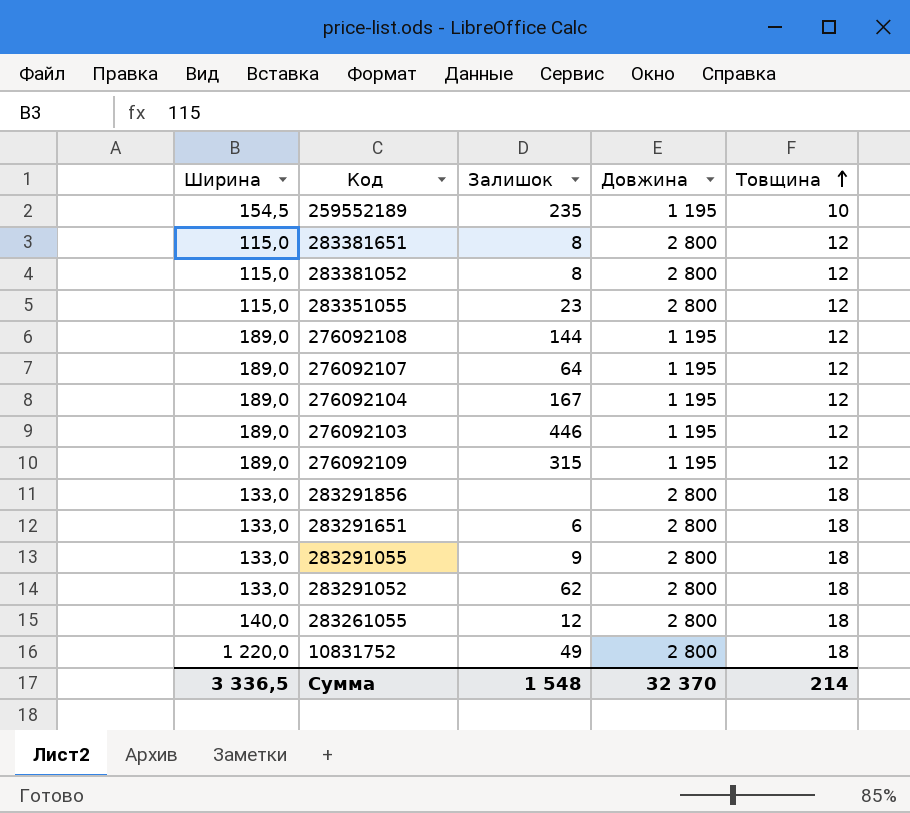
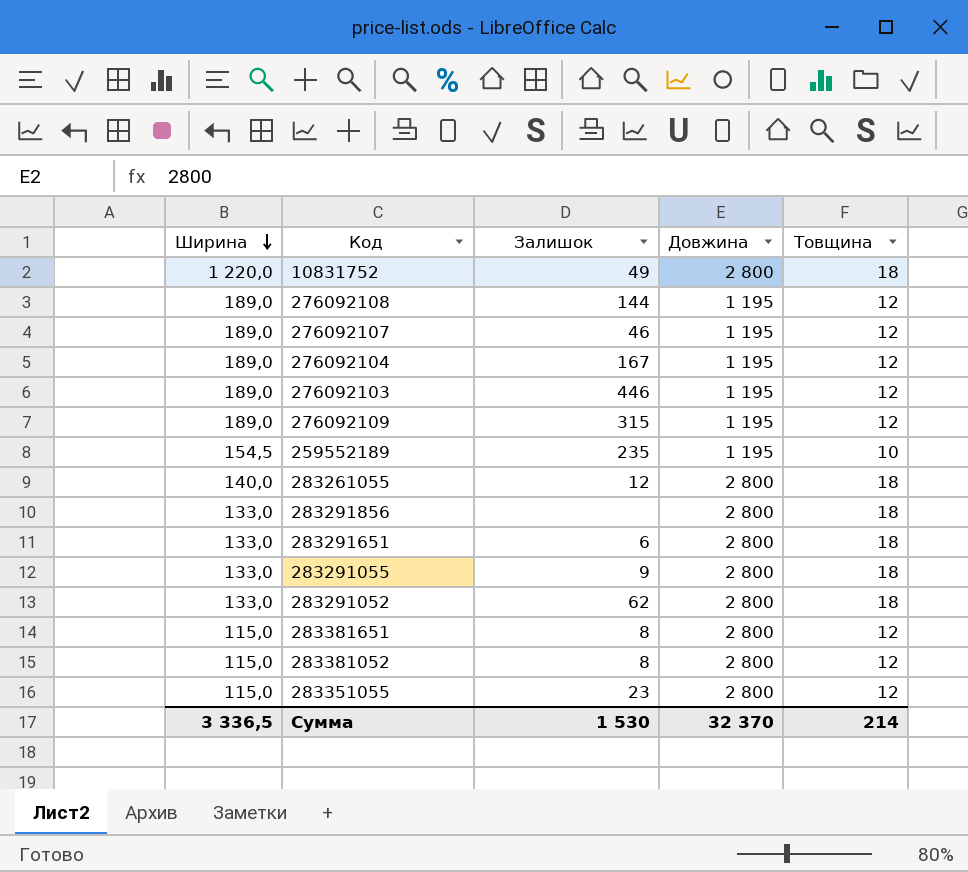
row order: Товщина ascending -> Ширина descending
276092107 | Залишок: 64 -> 46
Сумма | Залишок: 1 548 -> 1 530

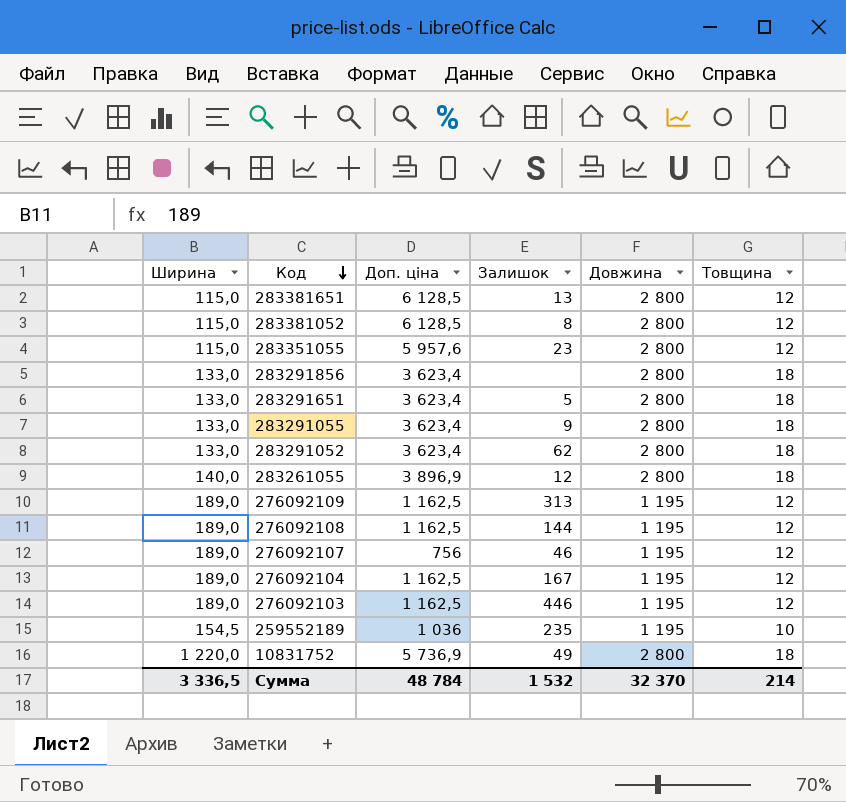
row order: Ширина descending -> Код descending
column Доп. ціна | position: none -> 3
283381651 | Залишок: 8 -> 13
283291651 | Залишок: 6 -> 5
276092109 | Залишок: 315 -> 313
Сумма | Залишок: 1 530 -> 1 532

